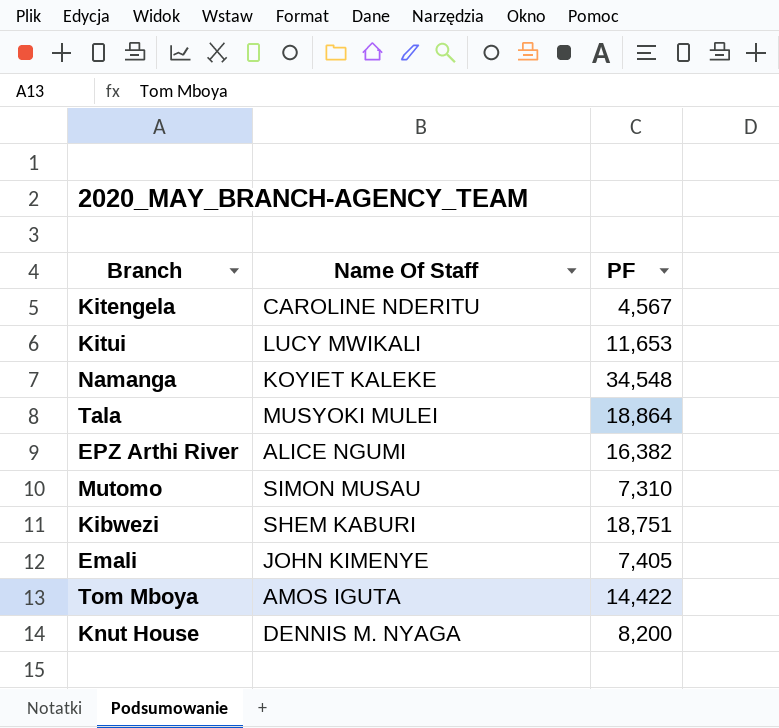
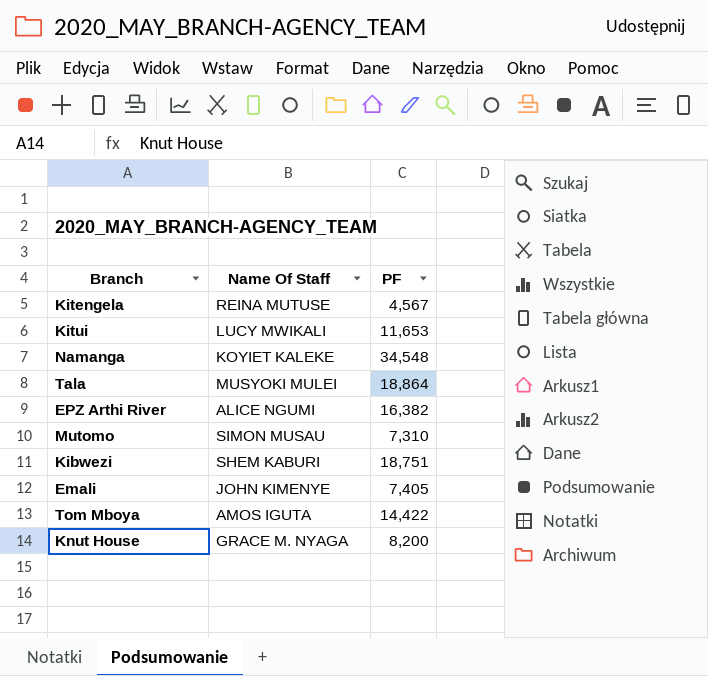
Kitengela | Name Of Staff: CAROLINE NDERITU -> REINA MUTUSE
Knut House | Name Of Staff: DENNIS M. NYAGA -> GRACE M. NYAGA

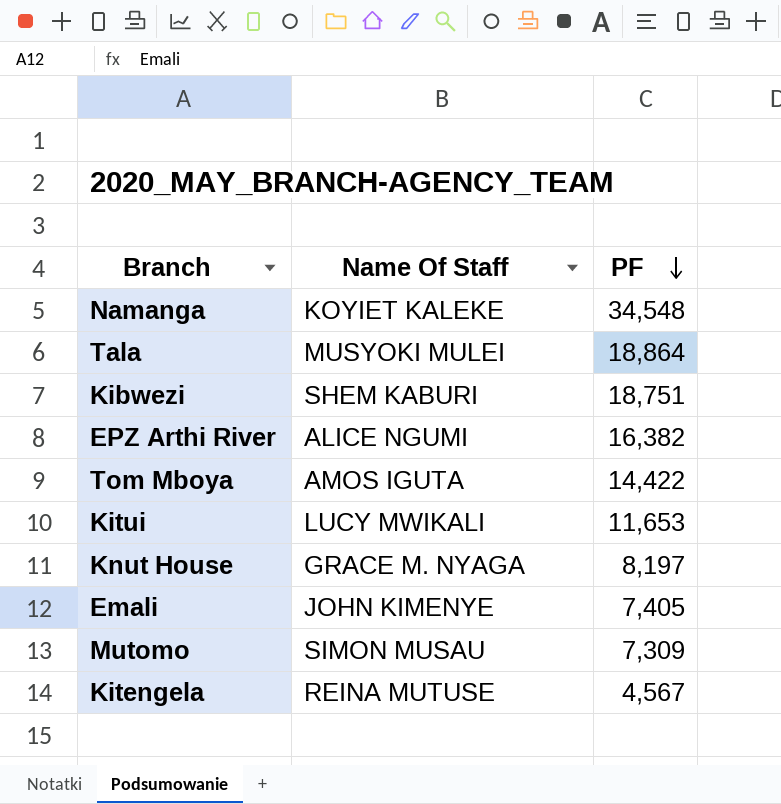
row order: none -> PF descending
Knut House | PF: 8,200 -> 8,197
Mutomo | PF: 7,310 -> 7,309

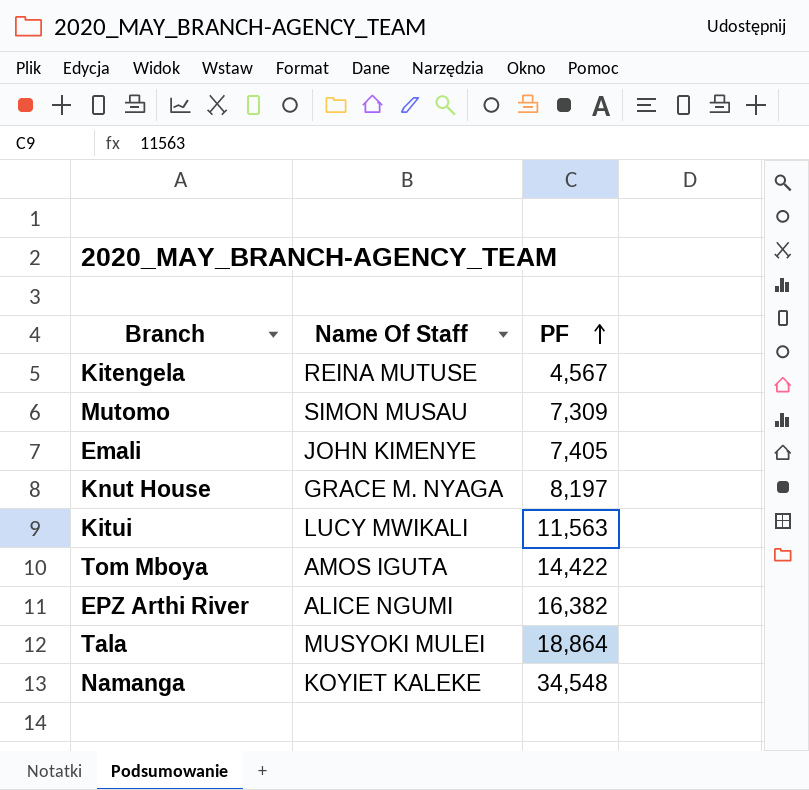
row order: PF descending -> PF ascending
row Kibwezi: SHEM KABURI | 18,751 -> none
Kitui | PF: 11,653 -> 11,563

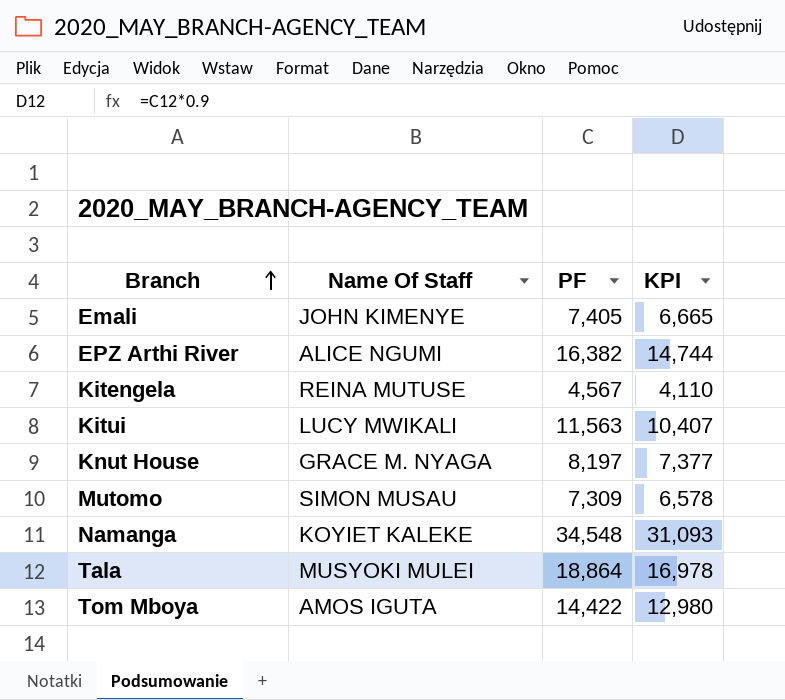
row order: PF ascending -> Branch ascending
column KPI | formula: none -> [PF] * 0.9

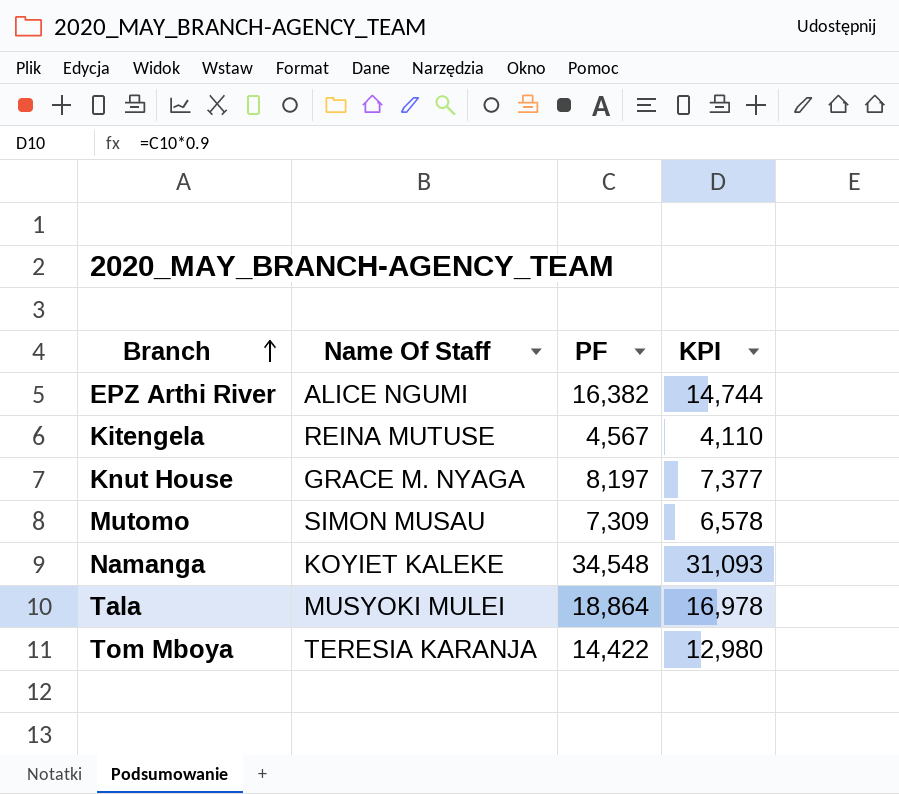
row Emali: JOHN KIMENYE | 7,405 | 6,665 -> none
row Kitui: LUCY MWIKALI | 11,563 | 10,407 -> none
Tom Mboya | Name Of Staff: AMOS IGUTA -> TERESIA KARANJA

